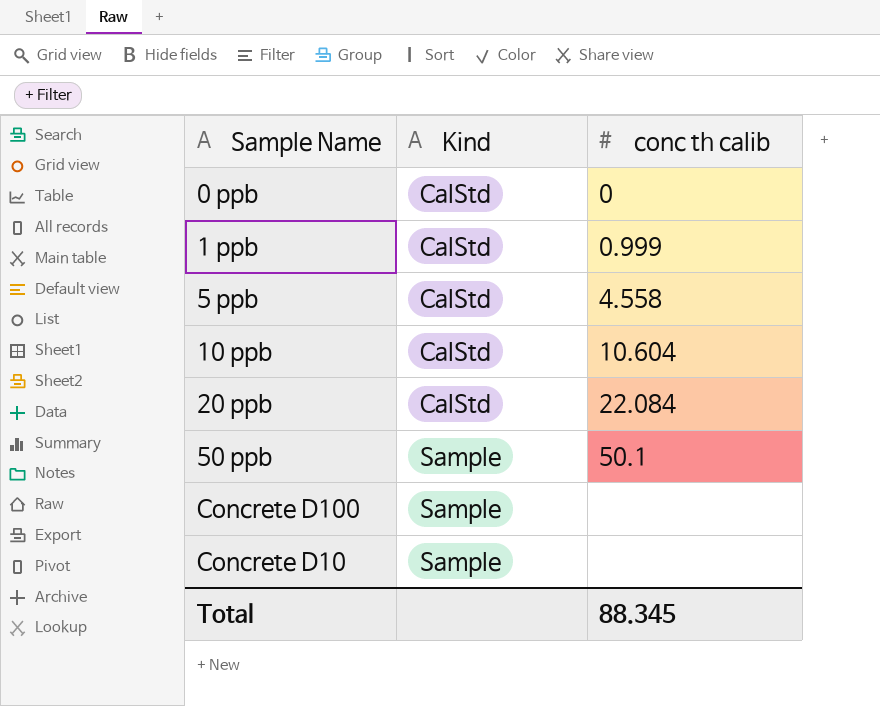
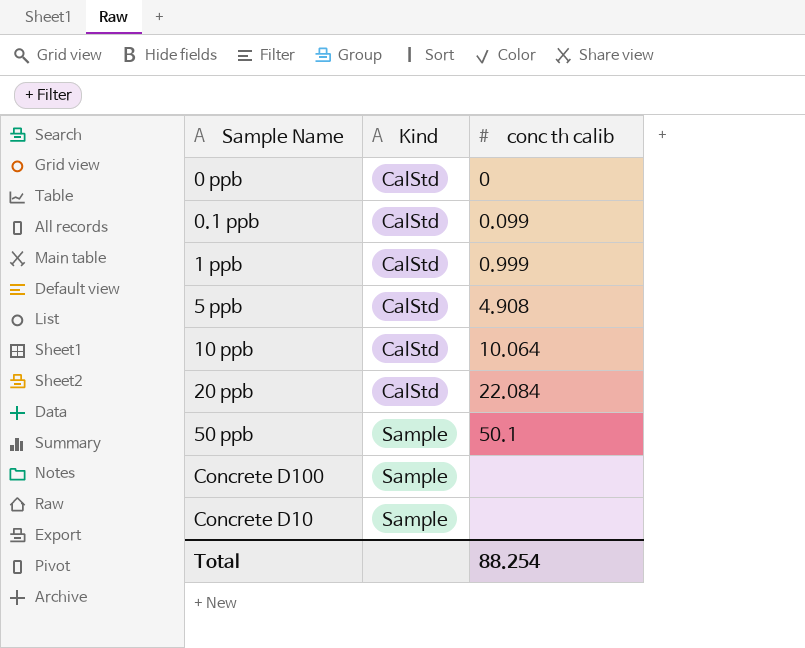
row 0.1 ppb: none -> CalStd | 0.099
5 ppb | conc th calib: 4.558 -> 4.908
10 ppb | conc th calib: 10.604 -> 10.064
Total | conc th calib: 88.345 -> 88.254

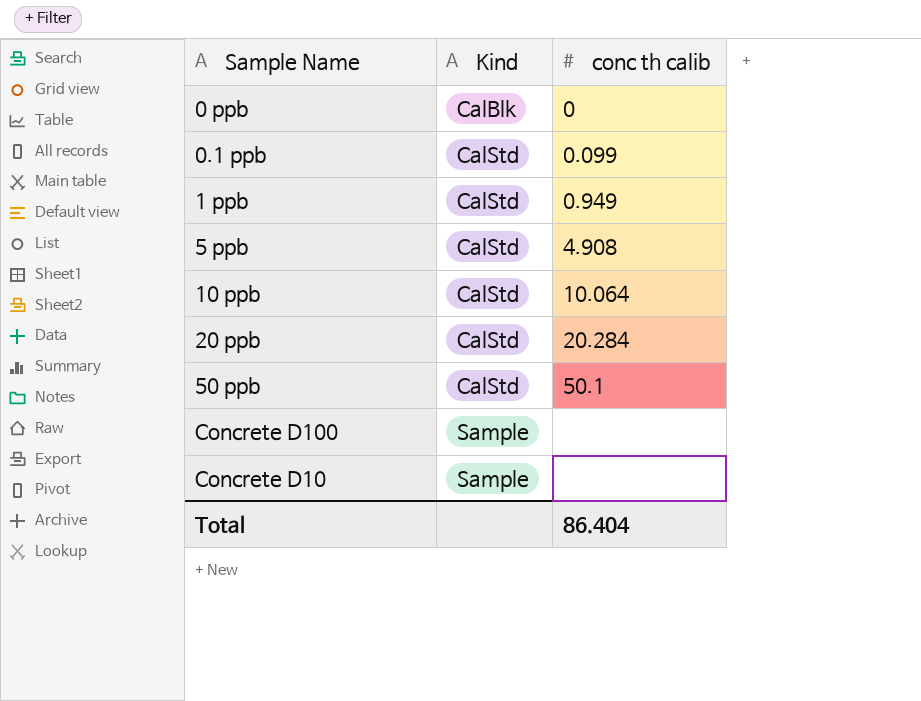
0 ppb | Kind: CalStd -> CalBlk
1 ppb | conc th calib: 0.999 -> 0.949
20 ppb | conc th calib: 22.084 -> 20.284
50 ppb | Kind: Sample -> CalStd
Total | conc th calib: 88.254 -> 86.404

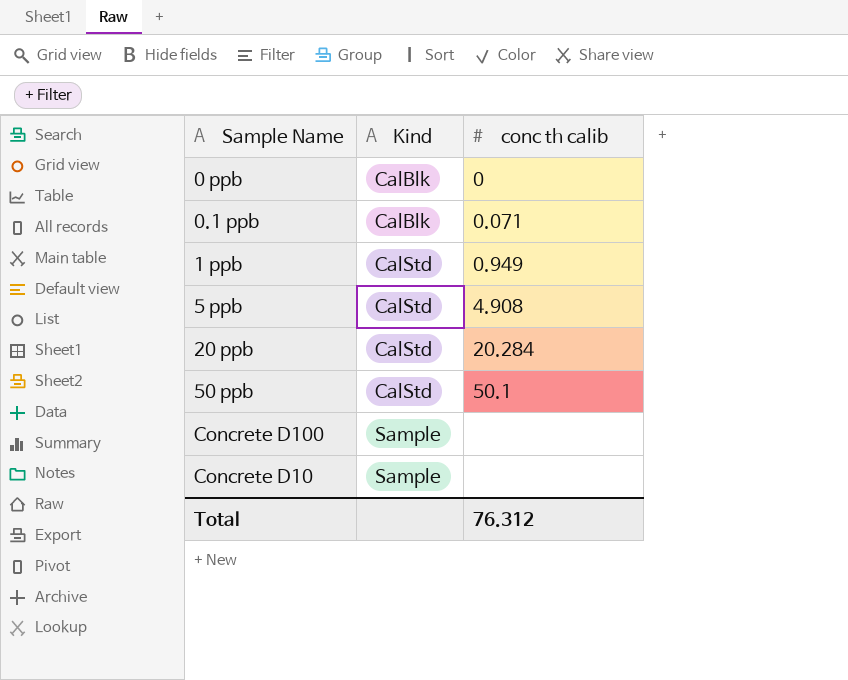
row 10 ppb: CalStd | 10.064 -> none
0.1 ppb | Kind: CalStd -> CalBlk
0.1 ppb | conc th calib: 0.099 -> 0.071
Total | conc th calib: 86.404 -> 76.312

